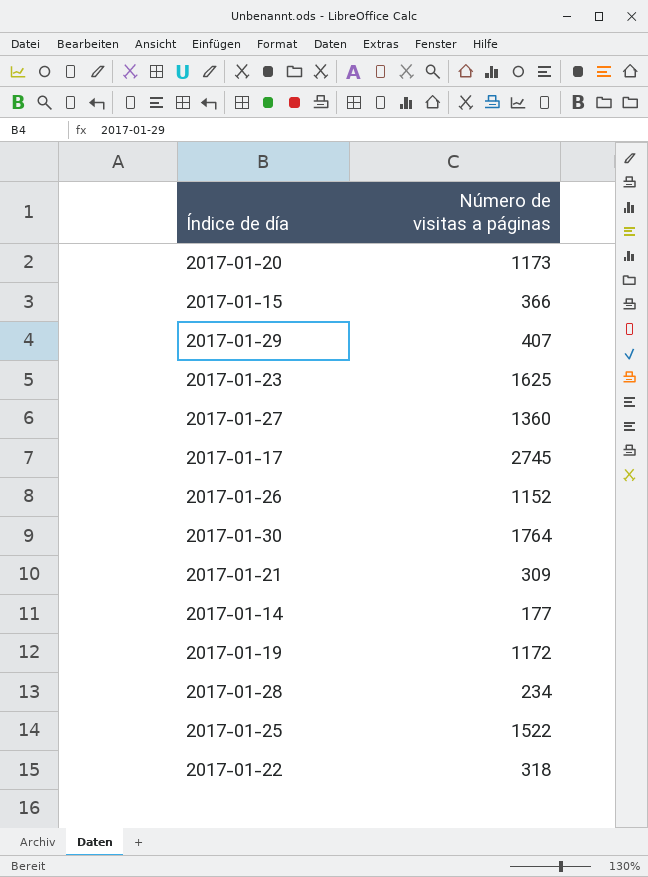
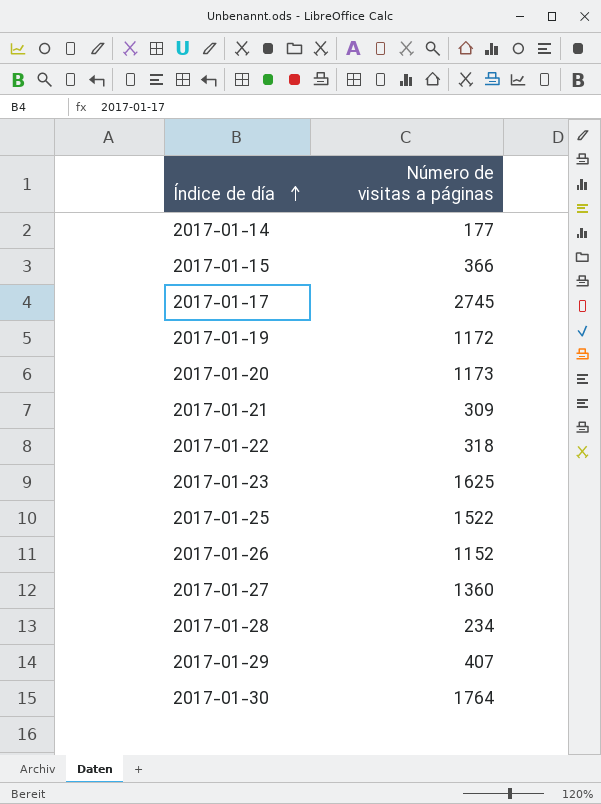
row order: none -> Índice de día ascending

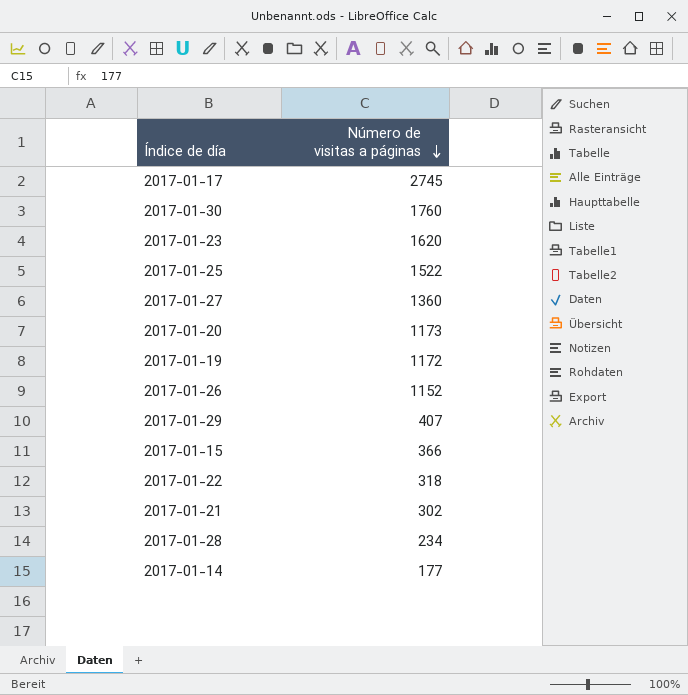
row order: Índice de día ascending -> Número de visitas a páginas descending
2017-01-30 | Número de visitas a páginas: 1764 -> 1760
2017-01-23 | Número de visitas a páginas: 1625 -> 1620
2017-01-21 | Número de visitas a páginas: 309 -> 302

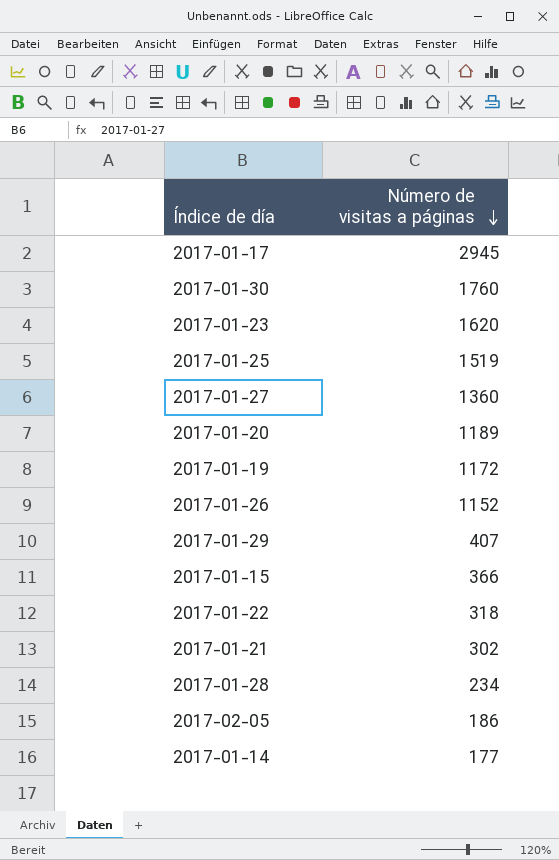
2017-01-17 | Número de visitas a páginas: 2745 -> 2945
2017-01-25 | Número de visitas a páginas: 1522 -> 1519
2017-01-20 | Número de visitas a páginas: 1173 -> 1189
row 2017-02-05: none -> 186

